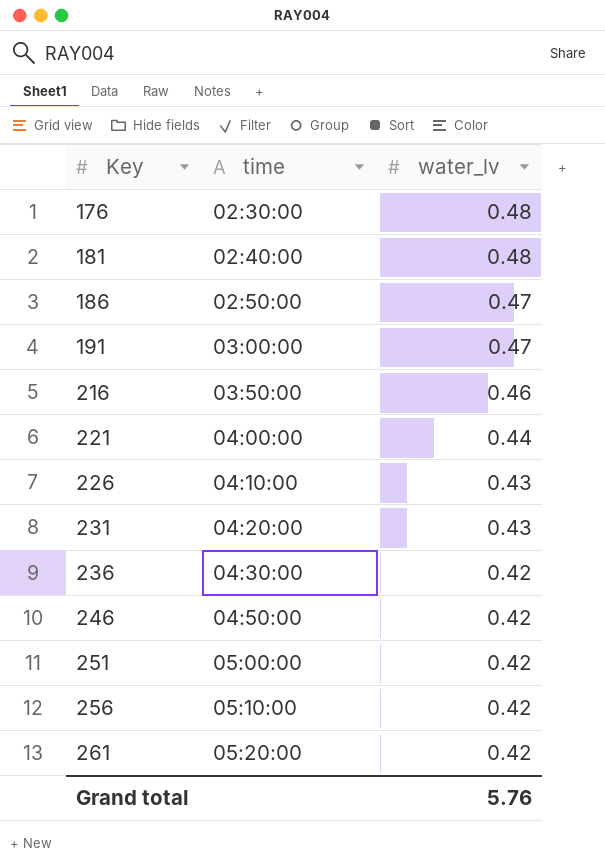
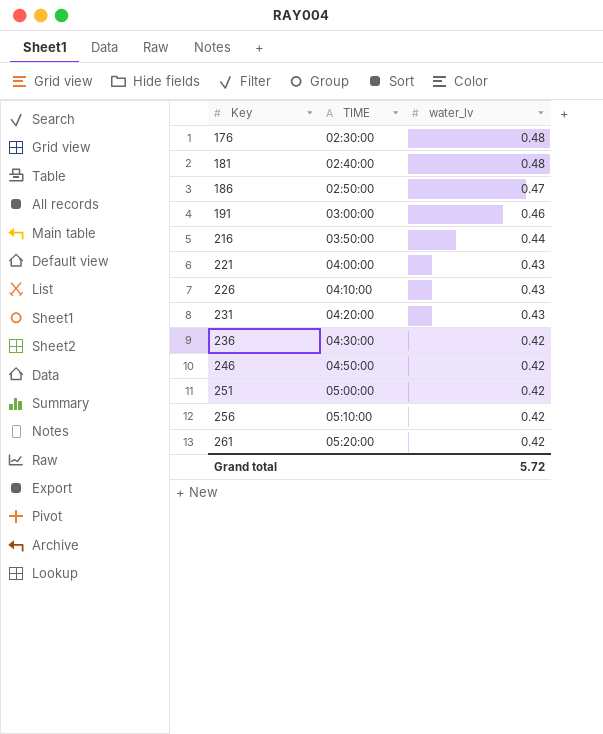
column name: time -> TIME
191 | water_lv: 0.47 -> 0.46
216 | water_lv: 0.46 -> 0.44
221 | water_lv: 0.44 -> 0.43
Grand total | water_lv: 5.76 -> 5.72

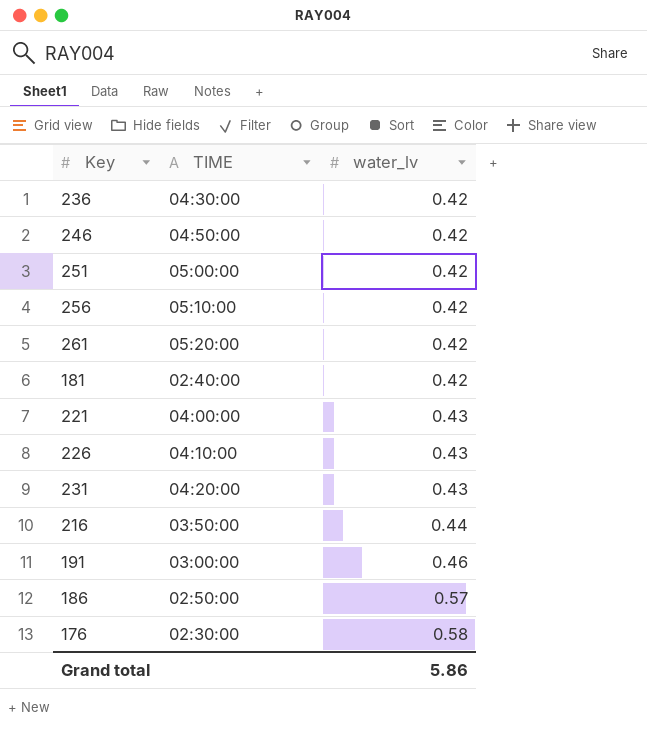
row order: Key ascending -> water_lv ascending
181 | water_lv: 0.48 -> 0.42
186 | water_lv: 0.47 -> 0.57
176 | water_lv: 0.48 -> 0.58
Grand total | water_lv: 5.72 -> 5.86

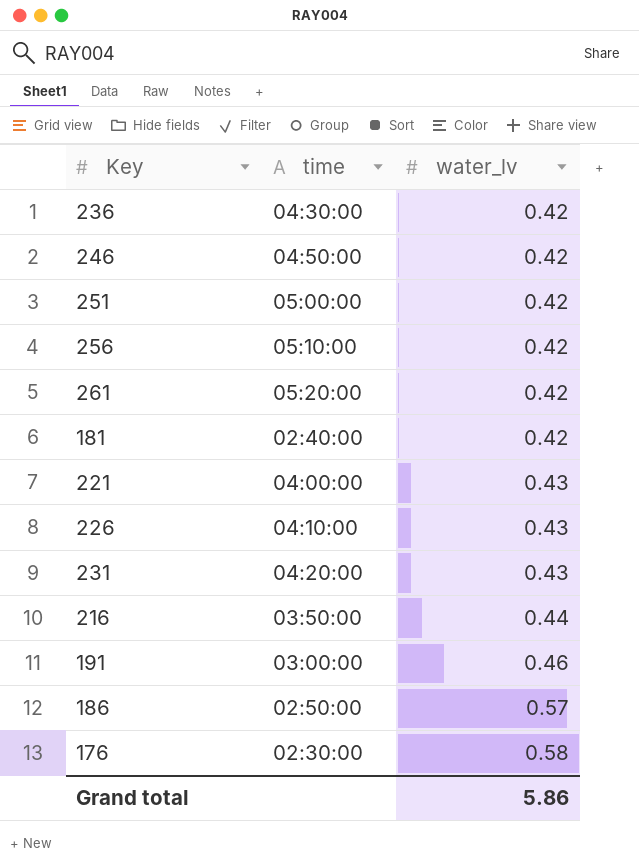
column name: TIME -> time

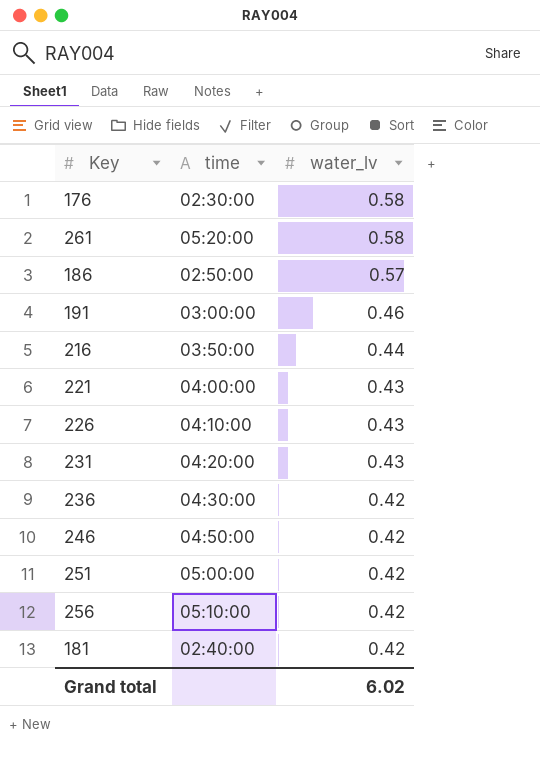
row order: water_lv ascending -> water_lv descending
261 | water_lv: 0.42 -> 0.58
Grand total | water_lv: 5.86 -> 6.02

